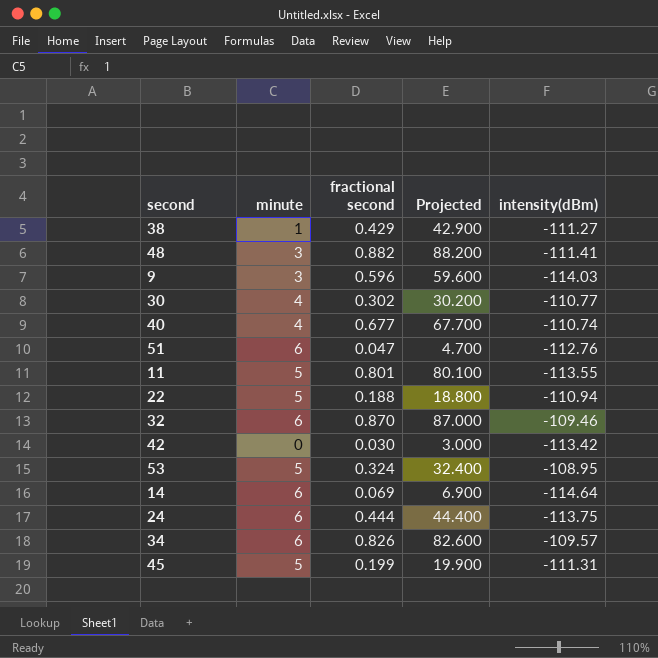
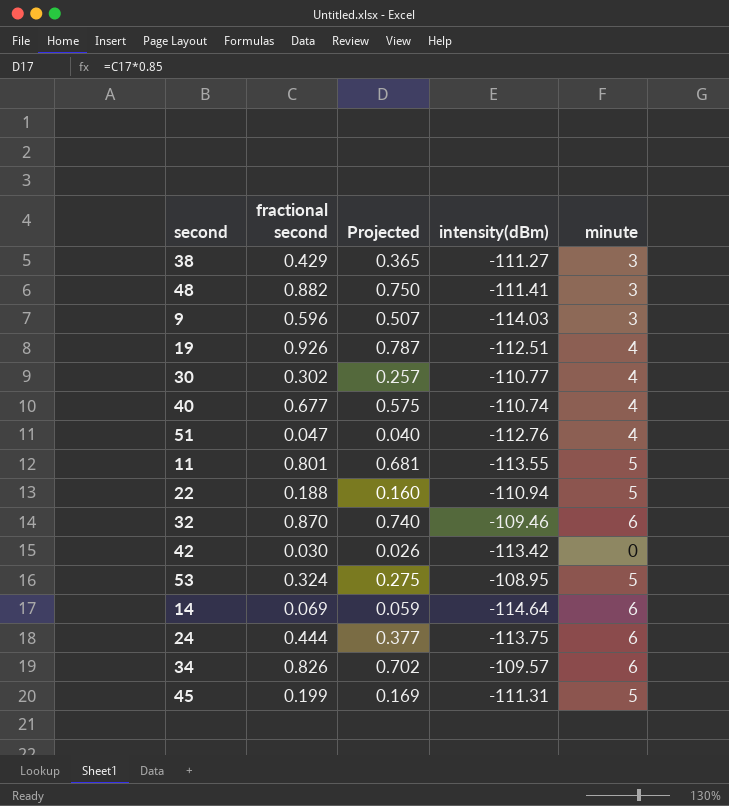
column Projected | formula: [fractional second] * 100 -> [fractional second] * 0.85
column minute | position: 2 -> 5
38 | minute: 1 -> 3
row 19: none -> 0.926 | 0.787 | -112.51 | 4
51 | minute: 6 -> 4

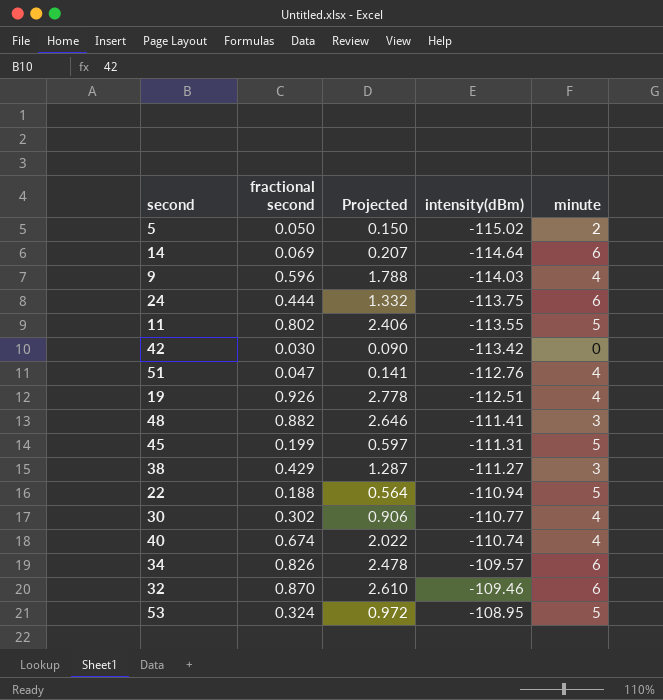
row order: none -> intensity(dBm) ascending
column Projected | formula: [fractional second] * 0.85 -> [fractional second] * 3
row 5: none -> 0.050 | 0.150 | -115.02 | 2
9 | minute: 3 -> 4
11 | fractional second: 0.801 -> 0.802
40 | fractional second: 0.677 -> 0.674

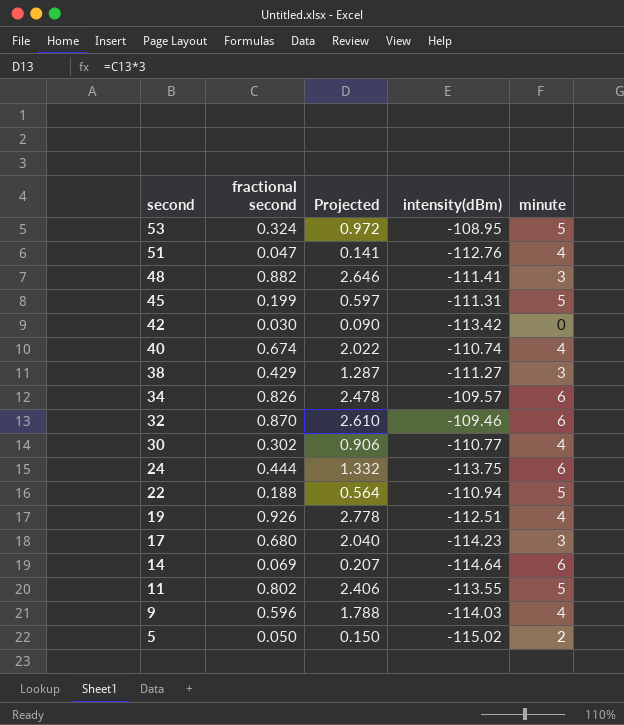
row order: intensity(dBm) ascending -> second descending
row 17: none -> 0.680 | 2.040 | -114.23 | 3

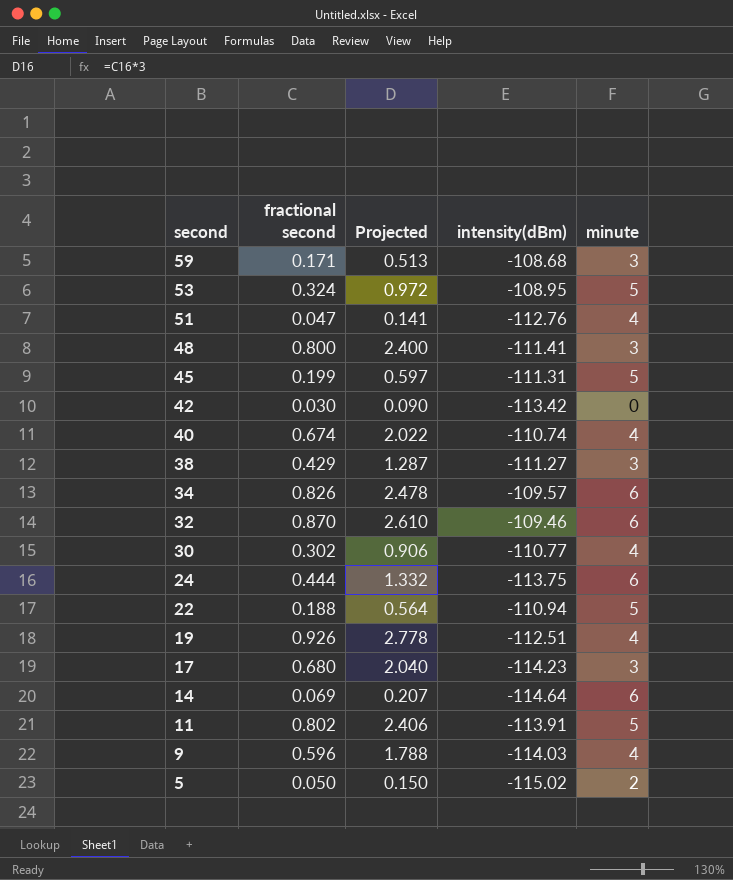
row 59: none -> 0.171 | 0.513 | -108.68 | 3
48 | fractional second: 0.882 -> 0.800
48 | Projected: 2.646 -> 2.400
11 | intensity(dBm): -113.55 -> -113.91

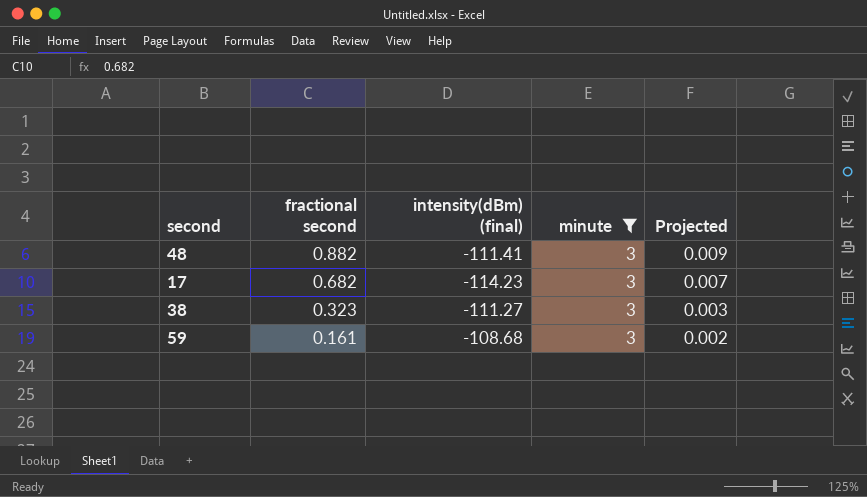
filter: none -> minute = 3
row order: second descending -> fractional second descending
column name: intensity(dBm) -> intensity(dBm) (final)
column Projected | formula: [fractional second] * 3 -> [fractional second] * 0.01
column Projected | position: 3 -> 5
48 | fractional second: 0.800 -> 0.882
17 | fractional second: 0.680 -> 0.682
38 | fractional second: 0.429 -> 0.323
59 | fractional second: 0.171 -> 0.161

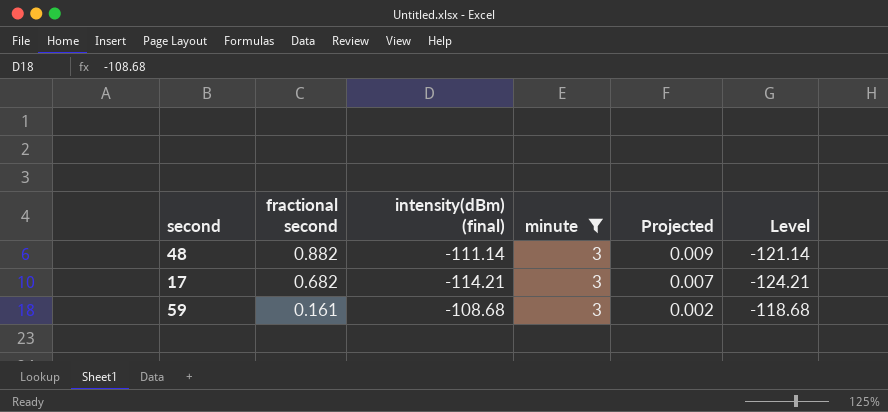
column Level | formula: none -> [intensity(dBm) (final)] - 10
row 38: 0.323 | -111.27 | 3 | 0.003 -> none
48 | intensity(dBm) (final): -111.41 -> -111.14
17 | intensity(dBm) (final): -114.23 -> -114.21

